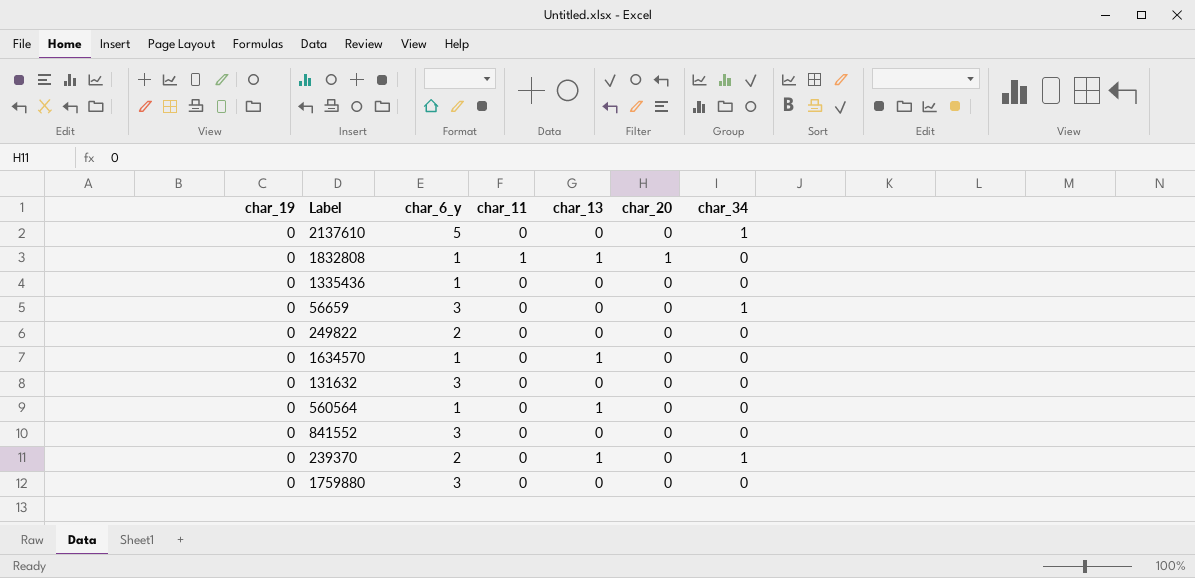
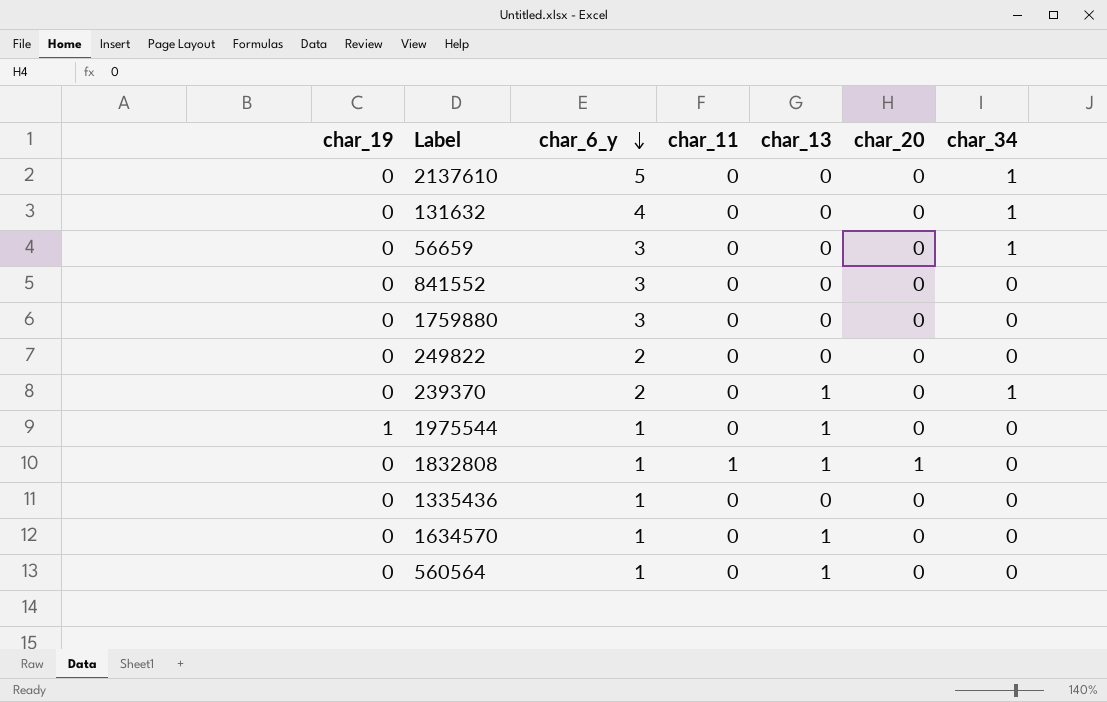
row order: none -> char_6_y descending
131632 | char_6_y: 3 -> 4
131632 | char_34: 0 -> 1
row 1975544: none -> 1 | 1 | 0 | 1 | 0 | 0

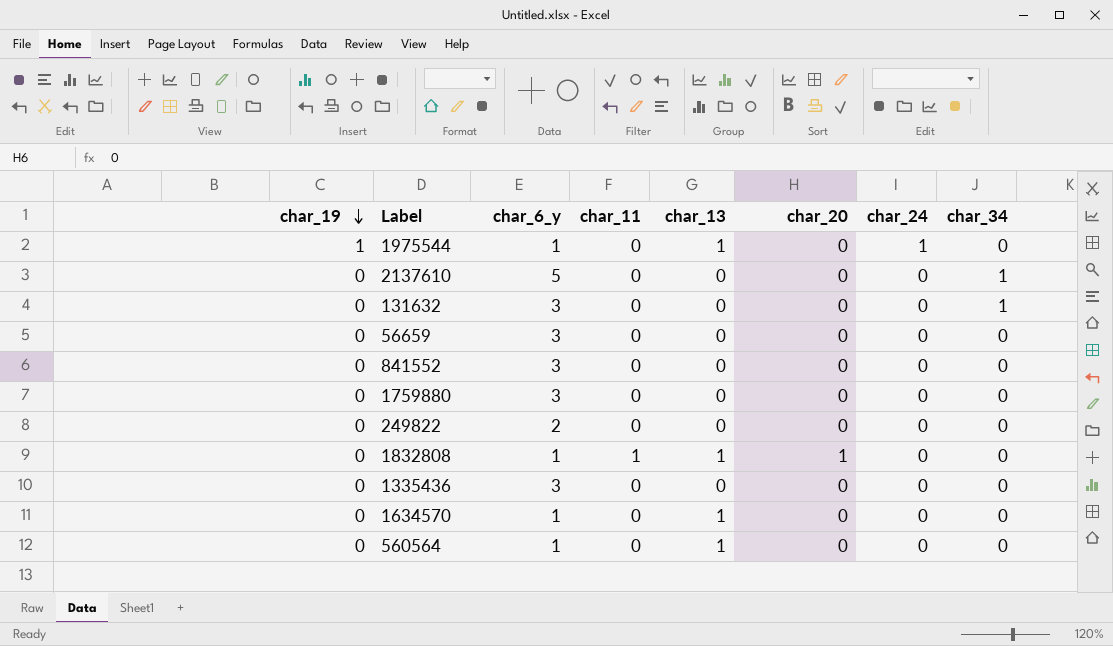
row order: char_6_y descending -> char_19 descending
column char_24 | position: none -> 7
row 239370: 0 | 2 | 0 | 1 | 0 | 1 -> none
131632 | char_6_y: 4 -> 3
56659 | char_34: 1 -> 0
1335436 | char_6_y: 1 -> 3

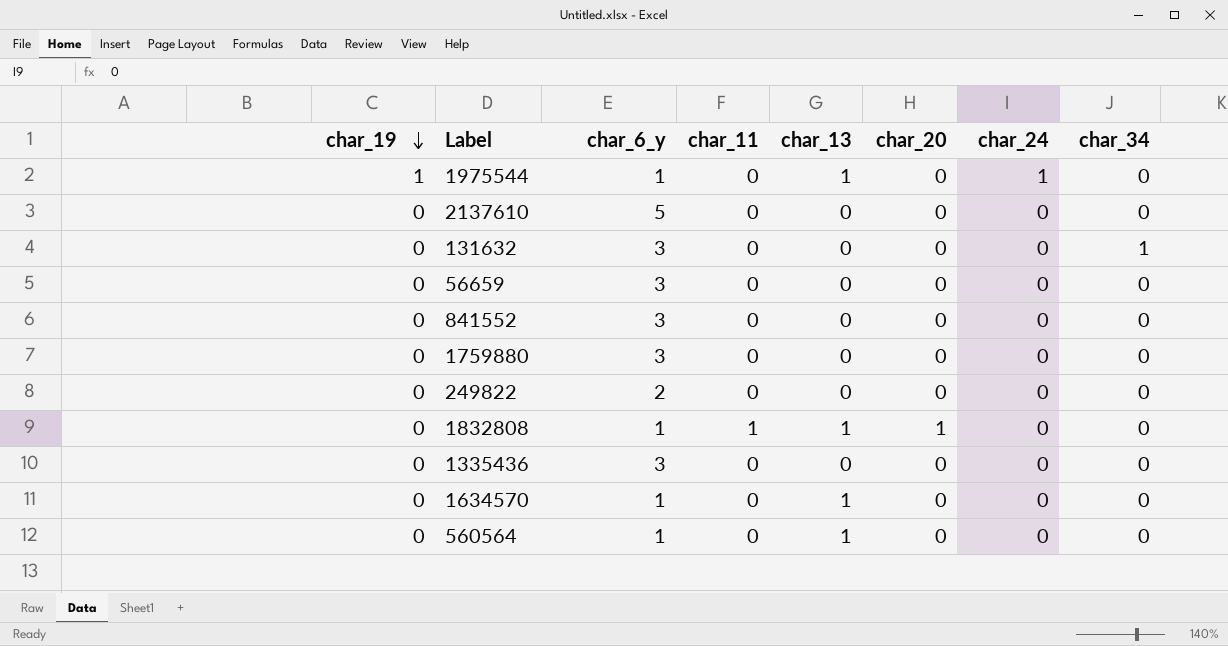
2137610 | char_34: 1 -> 0

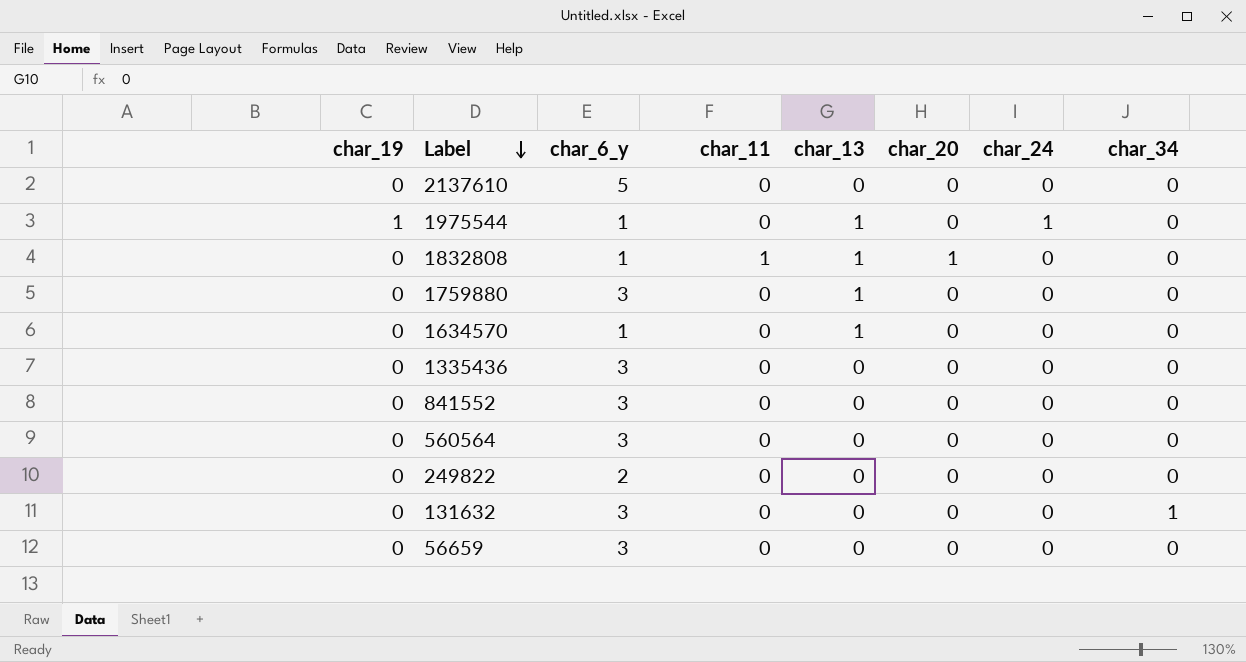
row order: char_19 descending -> Label descending
1759880 | char_13: 0 -> 1
560564 | char_6_y: 1 -> 3
560564 | char_13: 1 -> 0

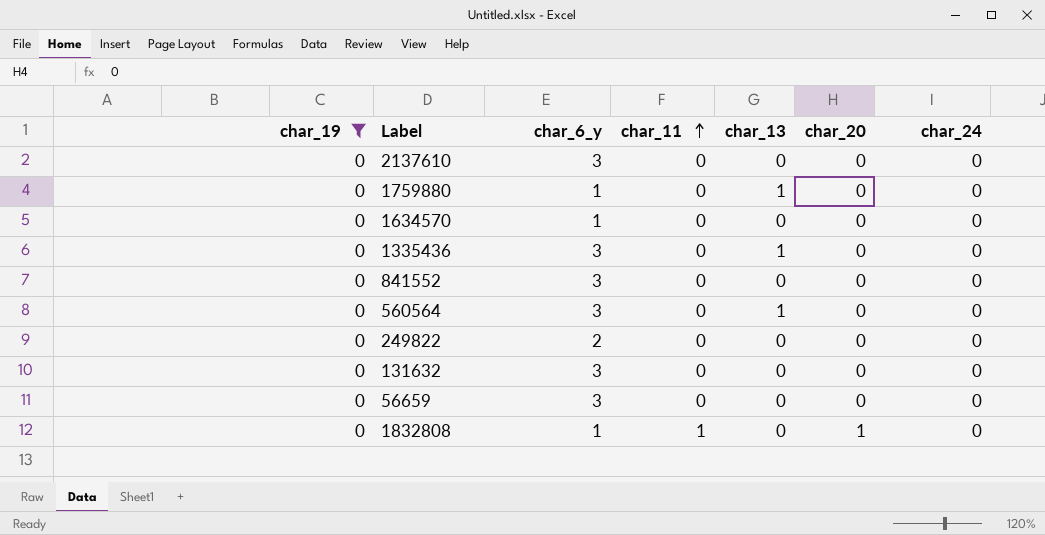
filter: none -> char_19 = 0
row order: Label descending -> char_11 ascending
column char_34 | position: 8 -> none
2137610 | char_6_y: 5 -> 3
1759880 | char_6_y: 3 -> 1
1634570 | char_13: 1 -> 0
1335436 | char_13: 0 -> 1
560564 | char_13: 0 -> 1
1832808 | char_13: 1 -> 0

